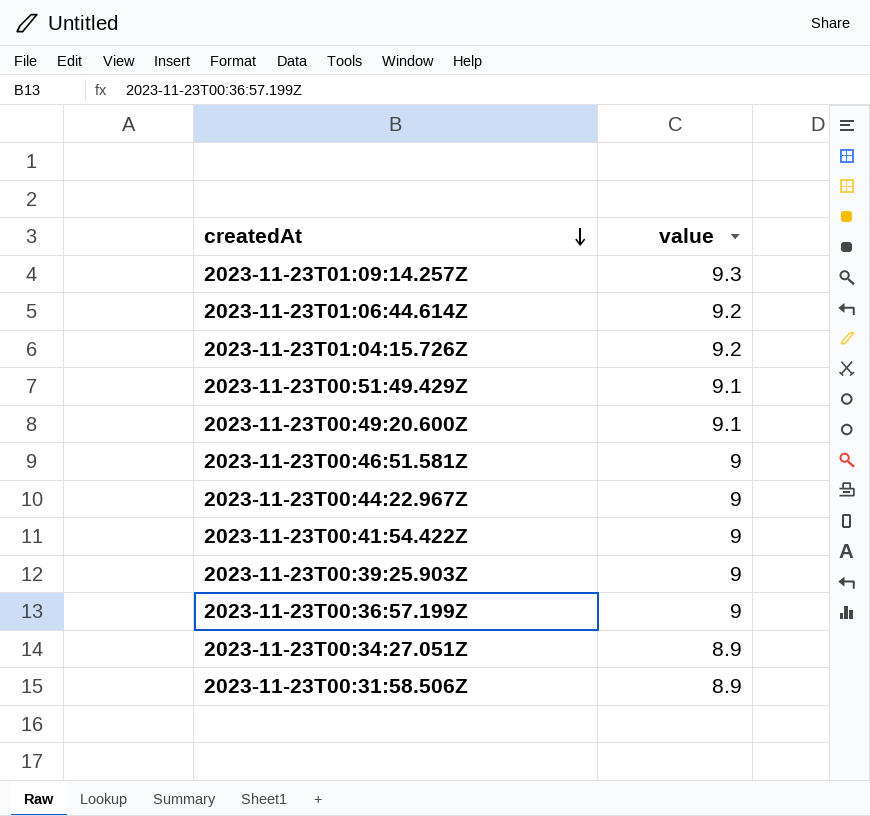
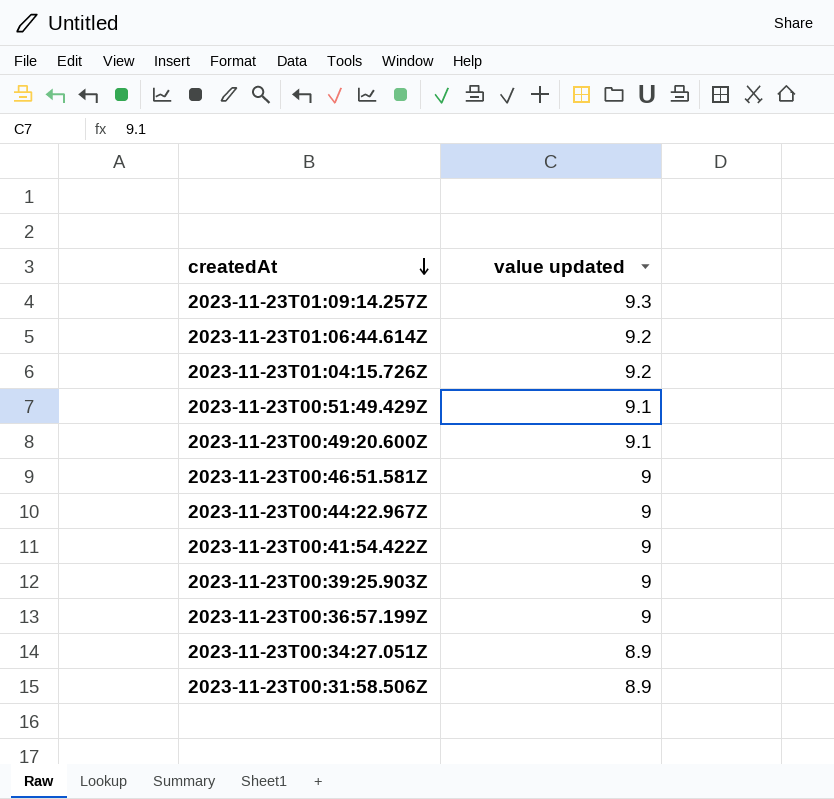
column name: value -> value updated

